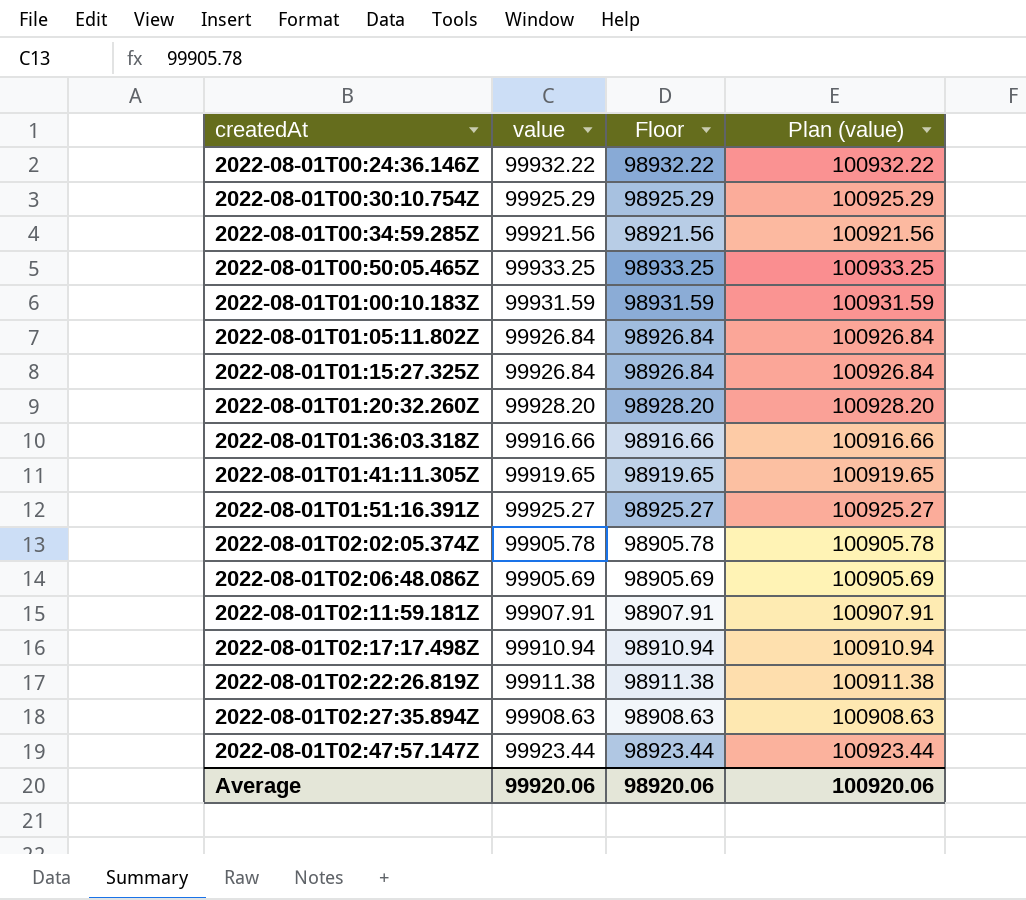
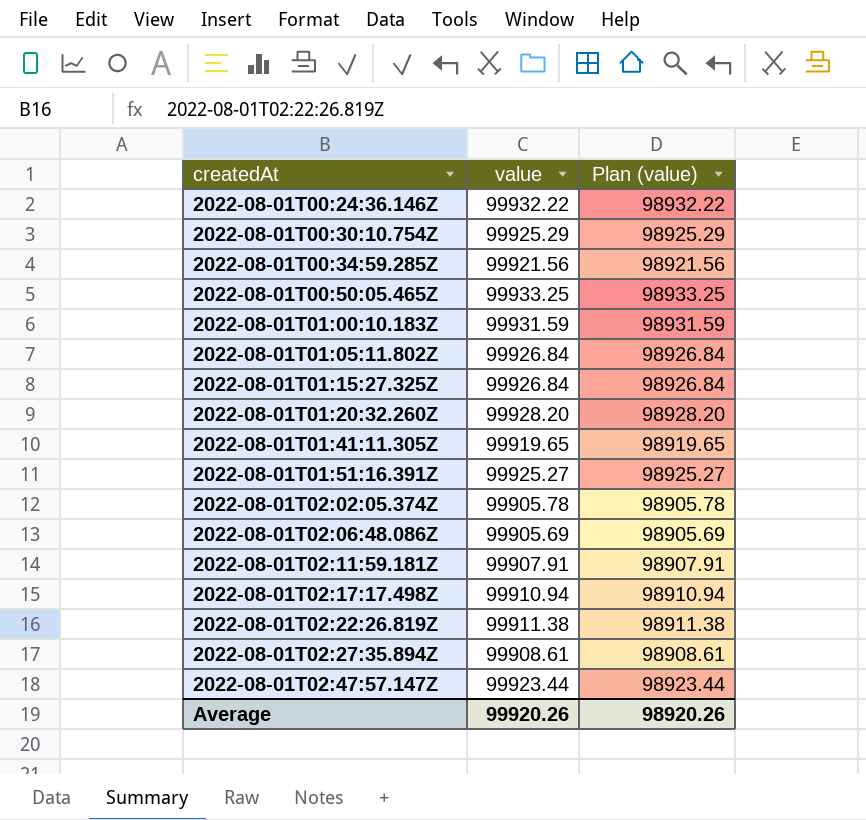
column Floor | formula: [value] - 1000 -> none
column Plan (value) | formula: [value] + 1000 -> [value] - 1000
row 2022-08-01T01:36:03.318Z: 99916.66 | 98916.66 | 100916.66 -> none
2022-08-01T02:27:35.894Z | value: 99908.63 -> 99908.61
Average | value: 99920.06 -> 99920.26
Average | Plan (value): 100920.06 -> 98920.26

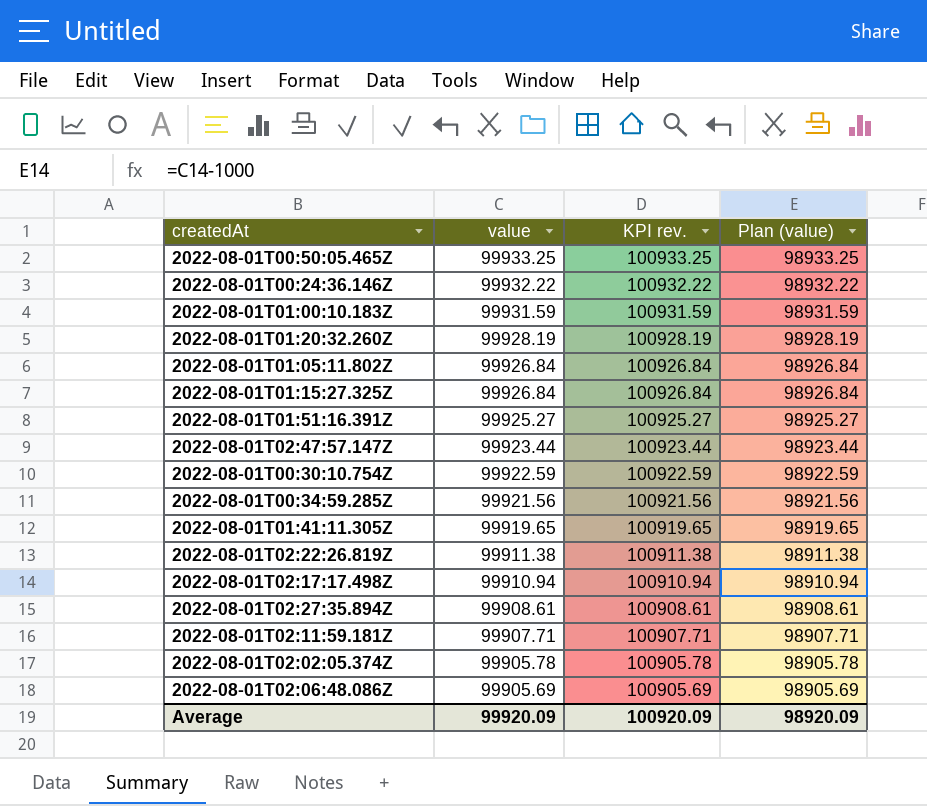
row order: createdAt ascending -> value descending
column KPI rev. | formula: none -> [value] + 1000
2022-08-01T01:20:32.260Z | value: 99928.20 -> 99928.19
2022-08-01T01:20:32.260Z | Plan (value): 98928.20 -> 98928.19
2022-08-01T00:30:10.754Z | value: 99925.29 -> 99922.59
2022-08-01T00:30:10.754Z | Plan (value): 98925.29 -> 98922.59
2022-08-01T02:11:59.181Z | value: 99907.91 -> 99907.71
2022-08-01T02:11:59.181Z | Plan (value): 98907.91 -> 98907.71
Average | value: 99920.26 -> 99920.09
Average | Plan (value): 98920.26 -> 98920.09

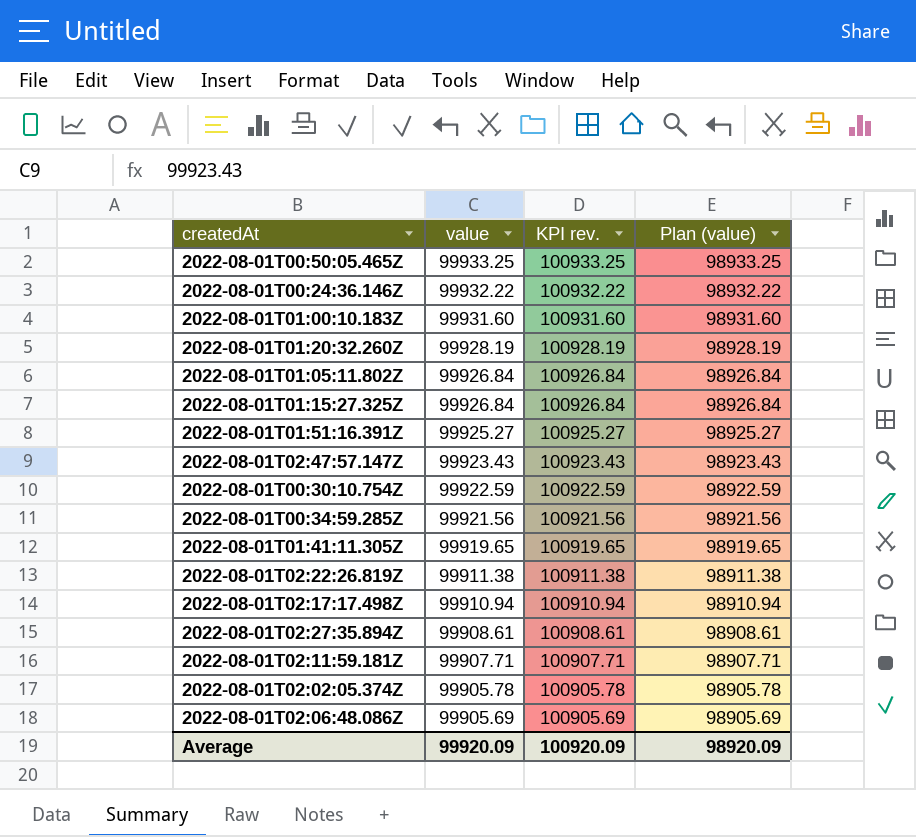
2022-08-01T01:00:10.183Z | value: 99931.59 -> 99931.60
2022-08-01T01:00:10.183Z | KPI rev.: 100931.59 -> 100931.60
2022-08-01T01:00:10.183Z | Plan (value): 98931.59 -> 98931.60
2022-08-01T02:47:57.147Z | value: 99923.44 -> 99923.43
2022-08-01T02:47:57.147Z | KPI rev.: 100923.44 -> 100923.43
2022-08-01T02:47:57.147Z | Plan (value): 98923.44 -> 98923.43

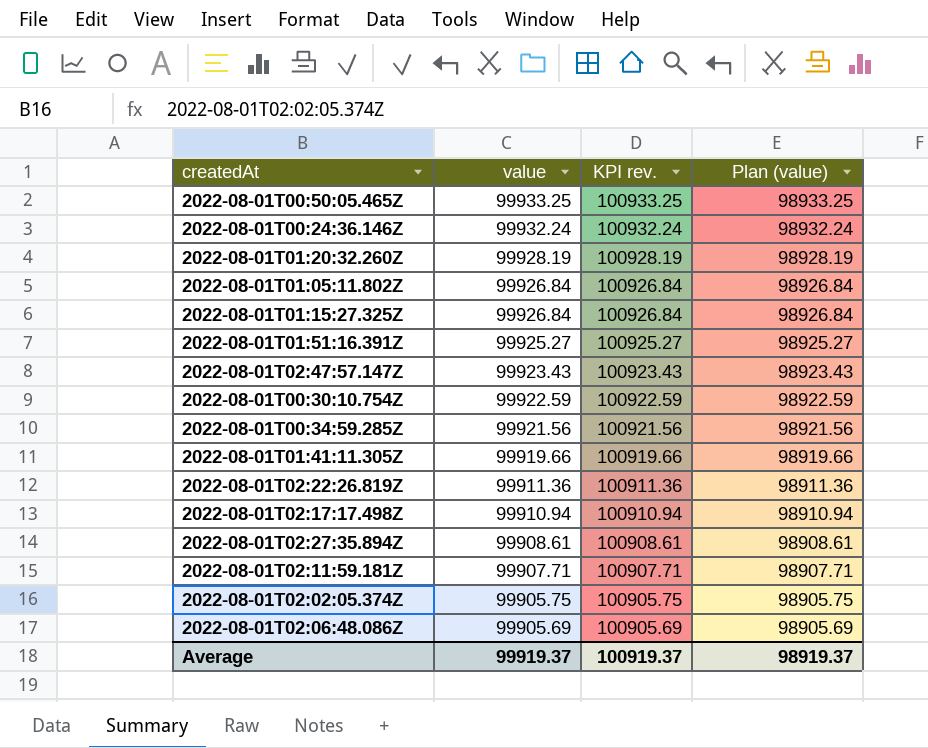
row 2022-08-01T01:00:10.183Z: 99931.60 | 100931.60 | 98931.60 -> none
2022-08-01T00:24:36.146Z | value: 99932.22 -> 99932.24
2022-08-01T00:24:36.146Z | KPI rev.: 100932.22 -> 100932.24
2022-08-01T00:24:36.146Z | Plan (value): 98932.22 -> 98932.24
2022-08-01T01:41:11.305Z | value: 99919.65 -> 99919.66
2022-08-01T01:41:11.305Z | KPI rev.: 100919.65 -> 100919.66
2022-08-01T01:41:11.305Z | Plan (value): 98919.65 -> 98919.66
2022-08-01T02:22:26.819Z | value: 99911.38 -> 99911.36
2022-08-01T02:22:26.819Z | KPI rev.: 100911.38 -> 100911.36
2022-08-01T02:22:26.819Z | Plan (value): 98911.38 -> 98911.36
2022-08-01T02:02:05.374Z | value: 99905.78 -> 99905.75
2022-08-01T02:02:05.374Z | KPI rev.: 100905.78 -> 100905.75
2022-08-01T02:02:05.374Z | Plan (value): 98905.78 -> 98905.75
Average | value: 99920.09 -> 99919.37
Average | KPI rev.: 100920.09 -> 100919.37
Average | Plan (value): 98920.09 -> 98919.37

